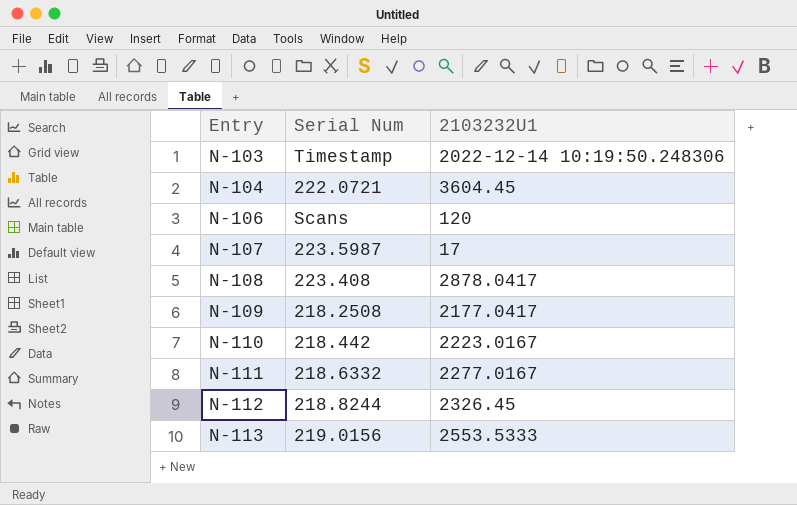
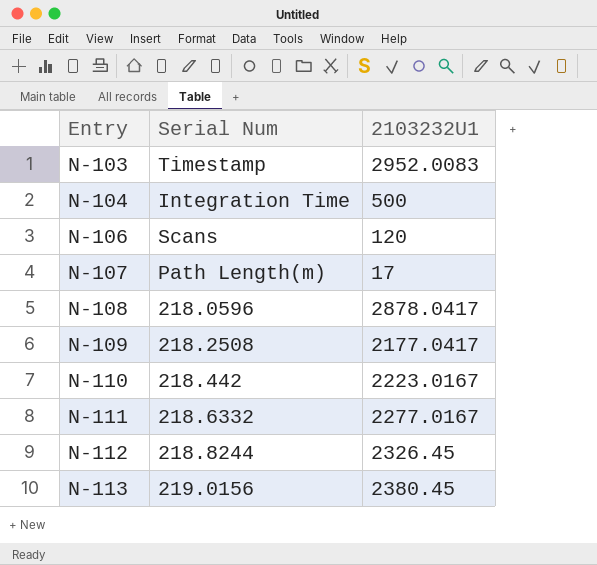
N-103 | 2103232U1: 2022-12-14 10:19:50.248306 -> 2952.0083
N-104 | Serial Num: 222.0721 -> Integration Time
N-104 | 2103232U1: 3604.45 -> 500
N-107 | Serial Num: 223.5987 -> Path Length(m)
N-108 | Serial Num: 223.408 -> 218.0596
N-113 | 2103232U1: 2553.5333 -> 2380.45

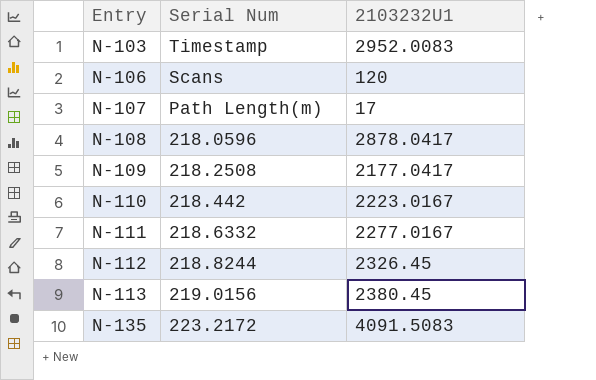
row N-104: Integration Time | 500 -> none
row N-135: none -> 223.2172 | 4091.5083

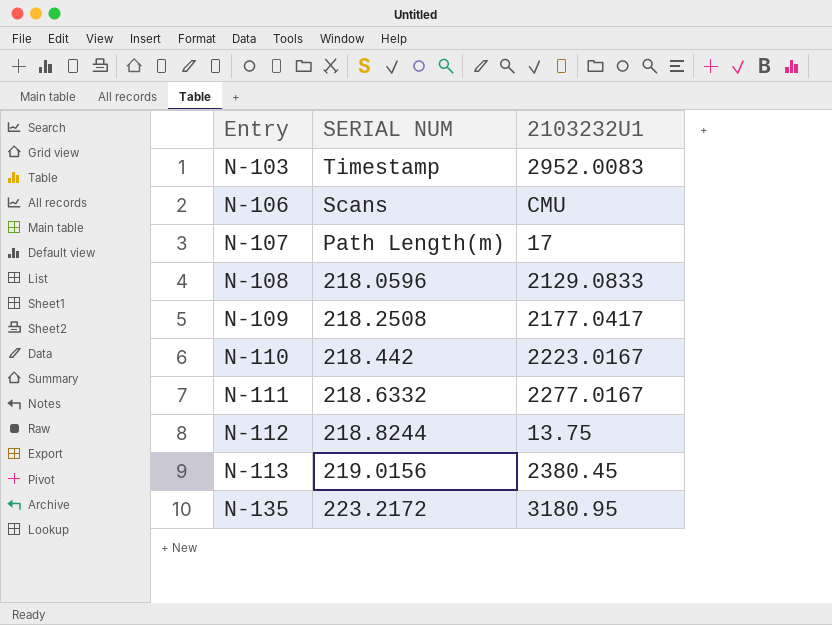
column name: Serial Num -> SERIAL NUM
N-106 | 2103232U1: 120 -> CMU
N-108 | 2103232U1: 2878.0417 -> 2129.0833
N-112 | 2103232U1: 2326.45 -> 13.75
N-135 | 2103232U1: 4091.5083 -> 3180.95

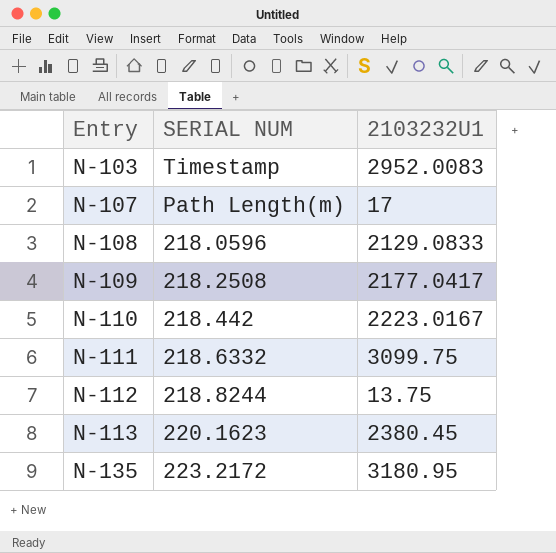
row N-106: Scans | CMU -> none
N-111 | 2103232U1: 2277.0167 -> 3099.75
N-113 | SERIAL NUM: 219.0156 -> 220.1623

